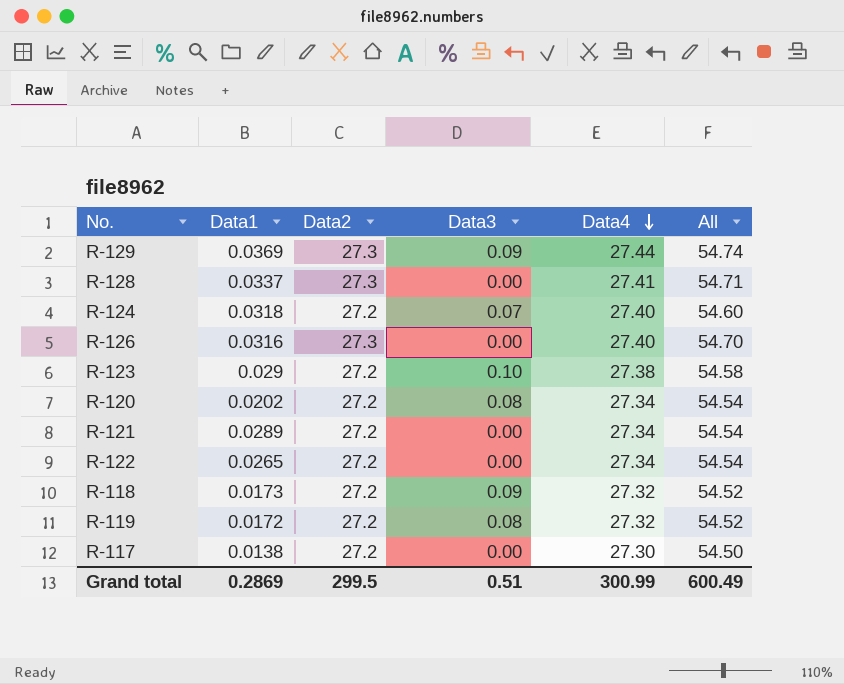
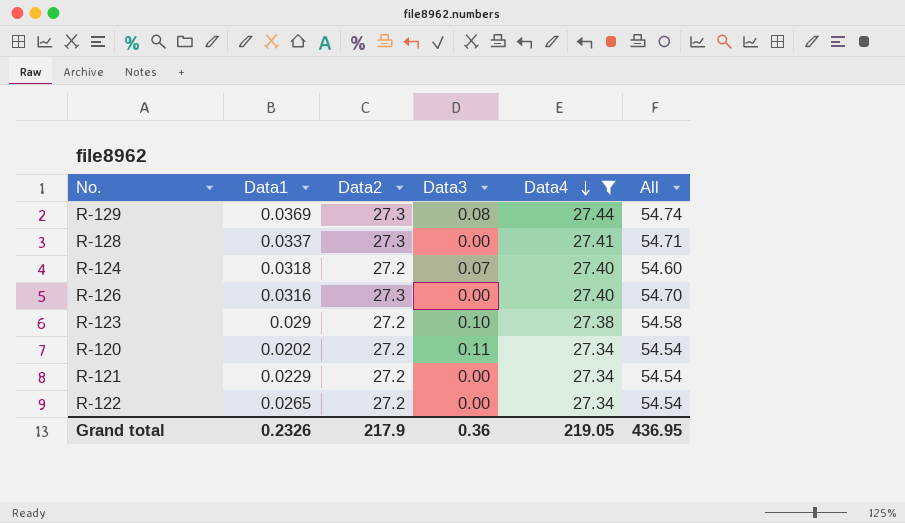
filter: none -> Data4 >= 27.34
R-129 | Data3: 0.09 -> 0.08
R-120 | Data3: 0.08 -> 0.11
R-121 | Data1: 0.0289 -> 0.0229
Grand total | Data1: 0.2869 -> 0.2326
Grand total | Data2: 299.5 -> 217.9
Grand total | Data3: 0.51 -> 0.36
Grand total | Data4: 300.99 -> 219.05
Grand total | All: 600.49 -> 436.95

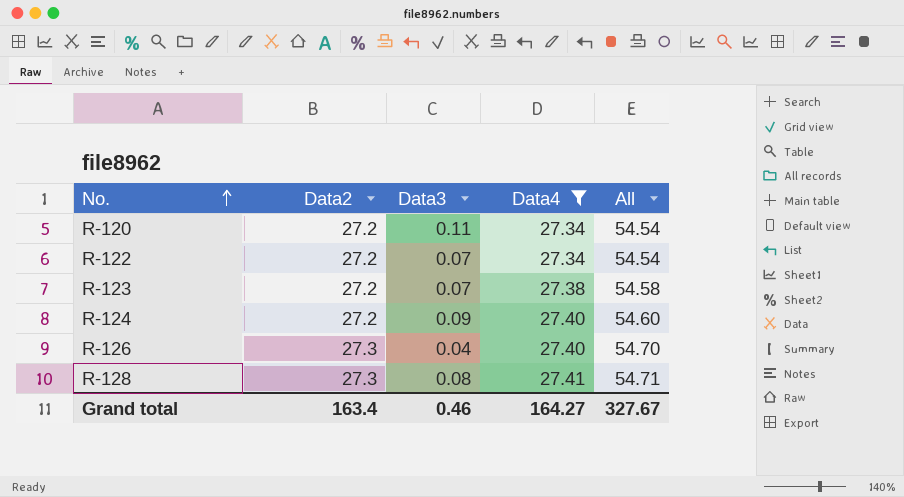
row order: Data4 descending -> No. ascending
column Data1 | position: 2 -> none
row R-129: 0.0369 | 27.3 | 0.08 | 27.44 | 54.74 -> none
row R-121: 0.0229 | 27.2 | 0.00 | 27.34 | 54.54 -> none
R-122 | Data3: 0.00 -> 0.07
R-123 | Data3: 0.10 -> 0.07
R-124 | Data3: 0.07 -> 0.09
R-126 | Data3: 0.00 -> 0.04
R-128 | Data3: 0.00 -> 0.08
Grand total | Data2: 217.9 -> 163.4
Grand total | Data3: 0.36 -> 0.46
Grand total | Data4: 219.05 -> 164.27
Grand total | All: 436.95 -> 327.67

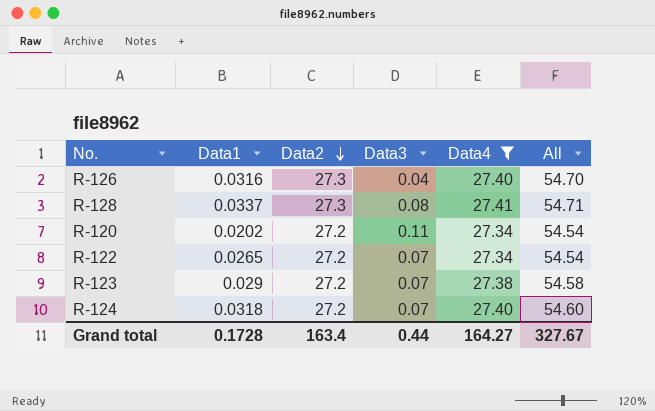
row order: No. ascending -> Data2 descending
column Data1 | position: none -> 2
R-124 | Data3: 0.09 -> 0.07
Grand total | Data3: 0.46 -> 0.44

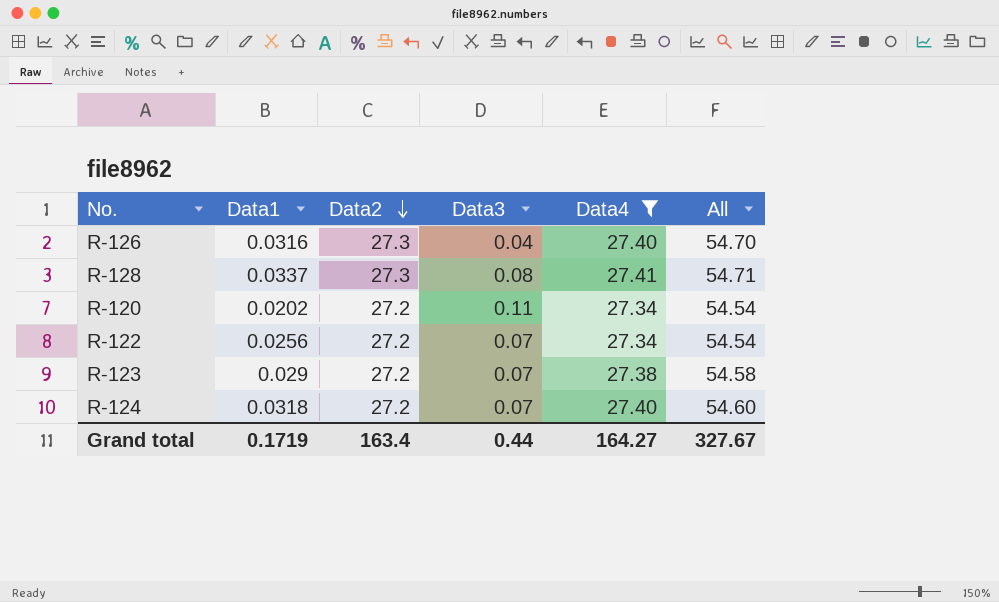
R-122 | Data1: 0.0265 -> 0.0256
Grand total | Data1: 0.1728 -> 0.1719

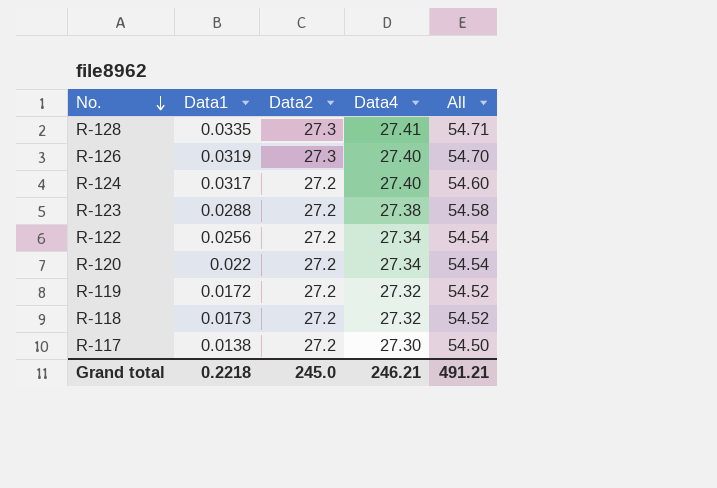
filter: Data4 >= 27.34 -> none
row order: Data2 descending -> No. descending
column Data3 | position: 4 -> none
R-128 | Data1: 0.0337 -> 0.0335
R-126 | Data1: 0.0316 -> 0.0319
R-124 | Data1: 0.0318 -> 0.0317
R-123 | Data1: 0.029 -> 0.0288
R-120 | Data1: 0.0202 -> 0.022
Grand total | Data1: 0.1719 -> 0.2218
Grand total | Data2: 163.4 -> 245.0
Grand total | Data4: 164.27 -> 246.21
Grand total | All: 327.67 -> 491.21

